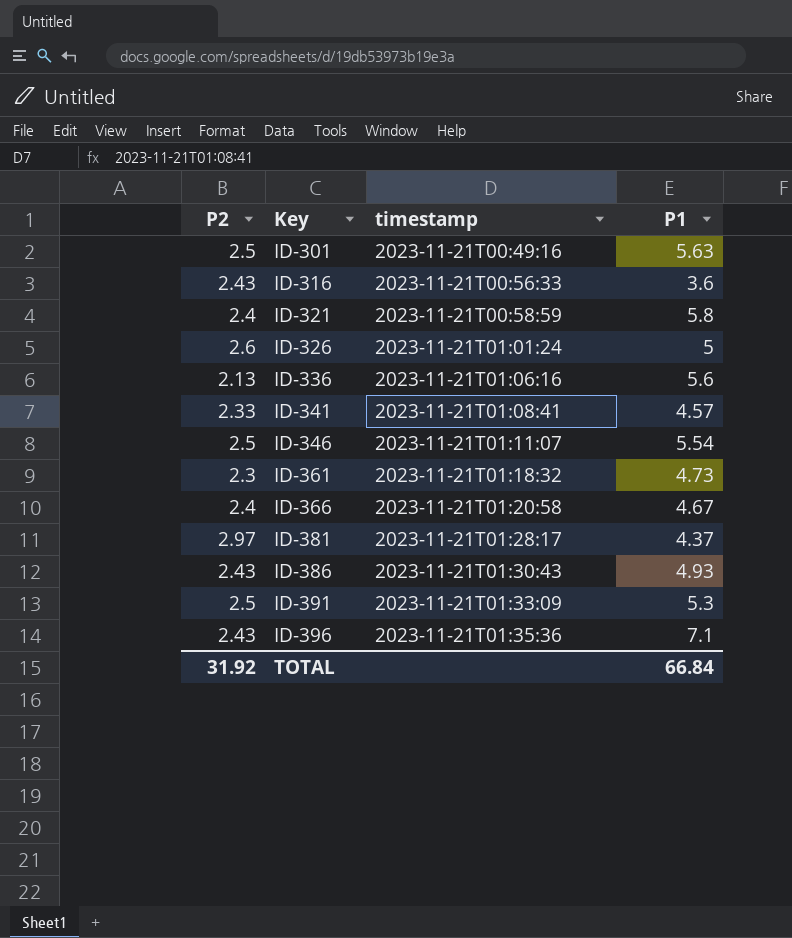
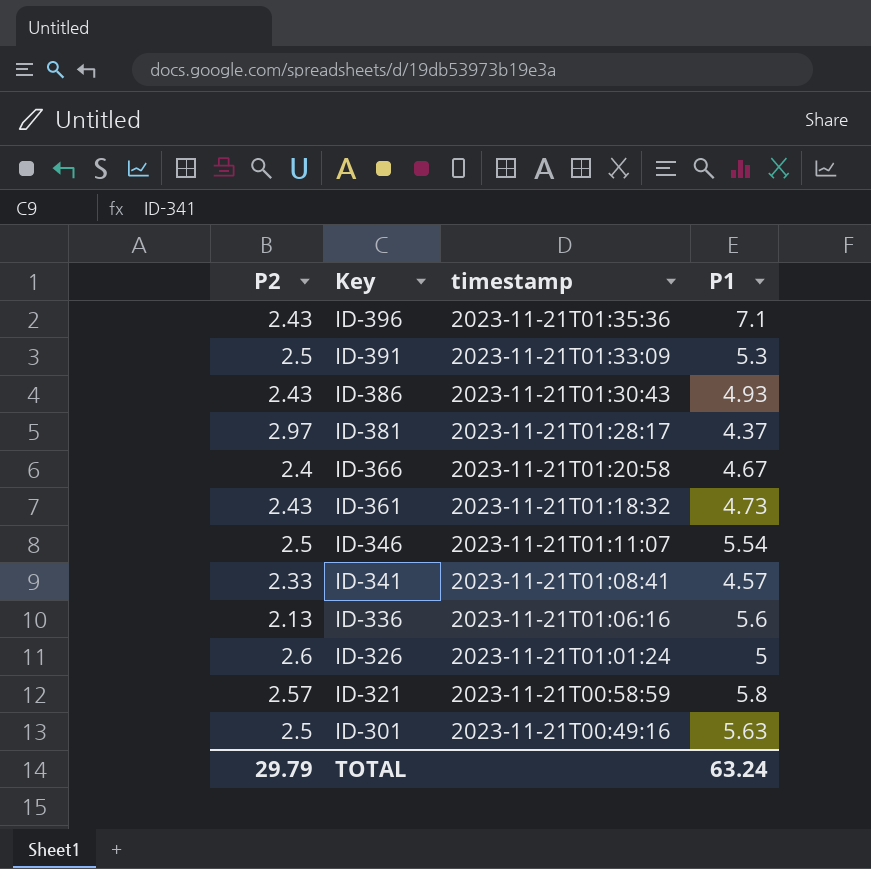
row order: Key ascending -> Key descending
row ID-316: 2.43 | 2023-11-21T00:56:33 | 3.6 -> none
ID-361 | P2: 2.3 -> 2.43
ID-321 | P2: 2.4 -> 2.57
TOTAL | P2: 31.92 -> 29.79
TOTAL | P1: 66.84 -> 63.24

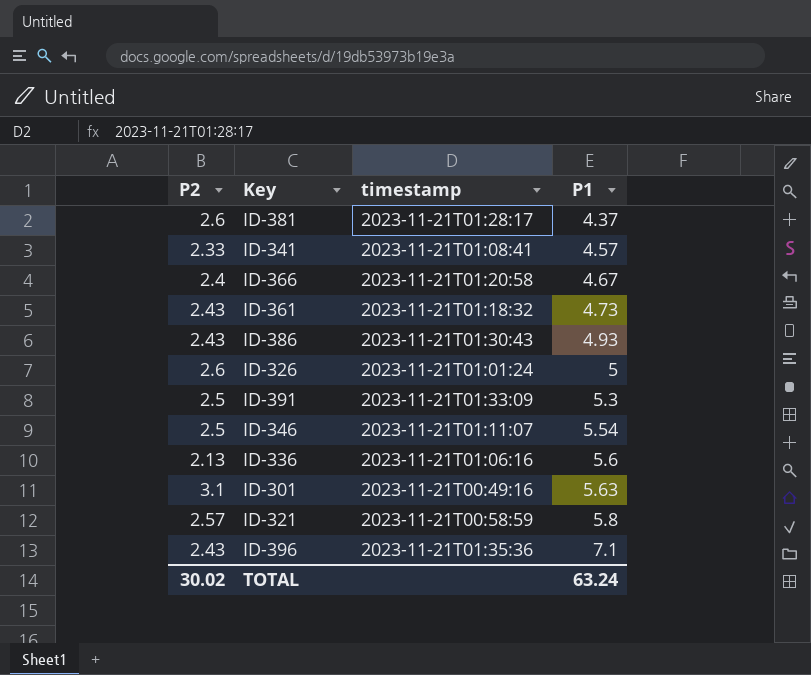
row order: Key descending -> P1 ascending
ID-381 | P2: 2.97 -> 2.6
ID-301 | P2: 2.5 -> 3.1
TOTAL | P2: 29.79 -> 30.02

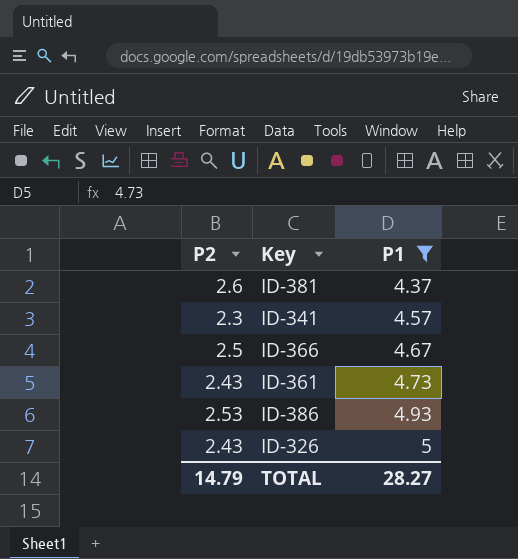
filter: none -> P1 <= 5
column timestamp | position: 3 -> none
ID-341 | P2: 2.33 -> 2.3
ID-366 | P2: 2.4 -> 2.5
ID-386 | P2: 2.43 -> 2.53
ID-326 | P2: 2.6 -> 2.43
TOTAL | P2: 30.02 -> 14.79
TOTAL | P1: 63.24 -> 28.27

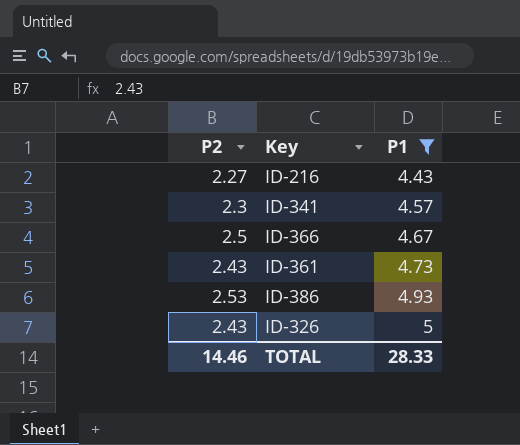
row ID-381: 2.6 | 4.37 -> none
row ID-216: none -> 2.27 | 4.43
TOTAL | P2: 14.79 -> 14.46
TOTAL | P1: 28.27 -> 28.33

